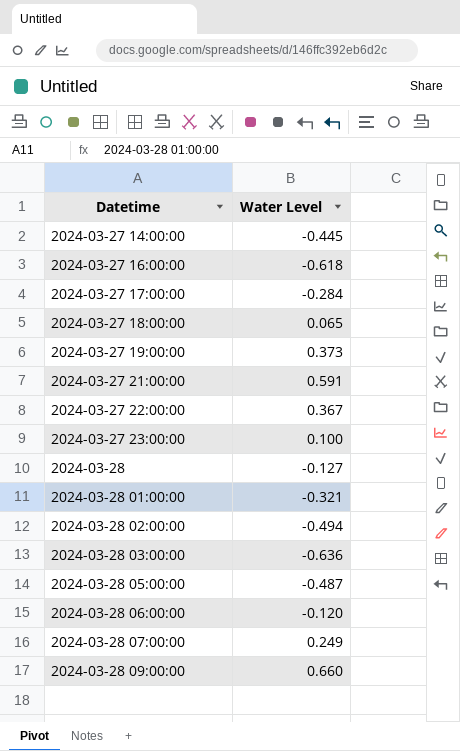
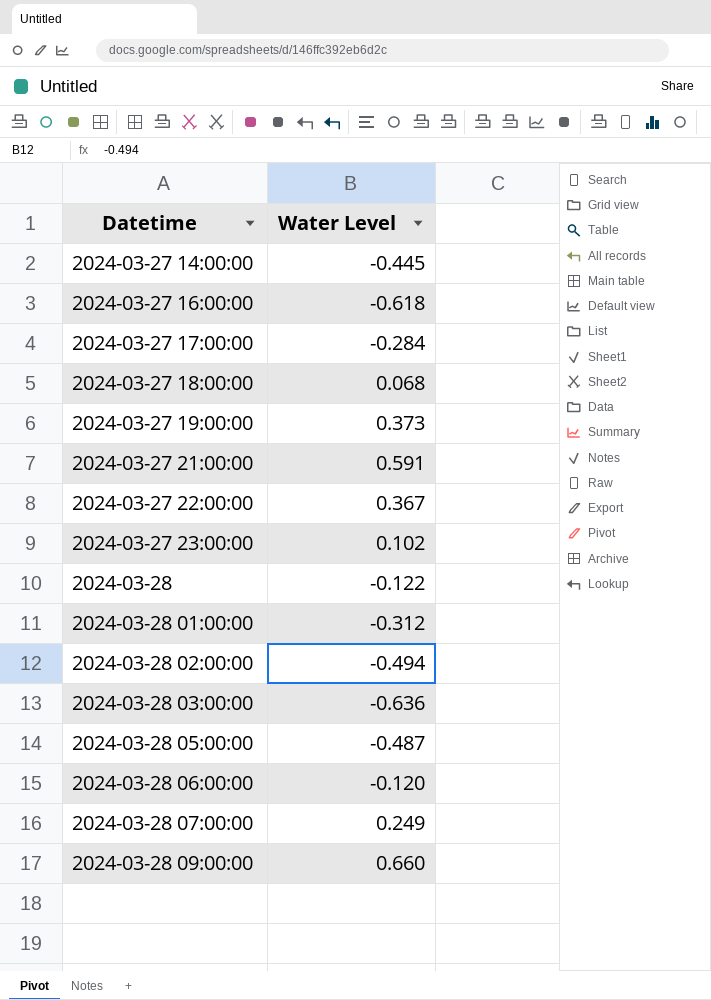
2024-03-27 18:00:00 | Water Level: 0.065 -> 0.068
2024-03-27 23:00:00 | Water Level: 0.100 -> 0.102
2024-03-28 | Water Level: -0.127 -> -0.122
2024-03-28 01:00:00 | Water Level: -0.321 -> -0.312

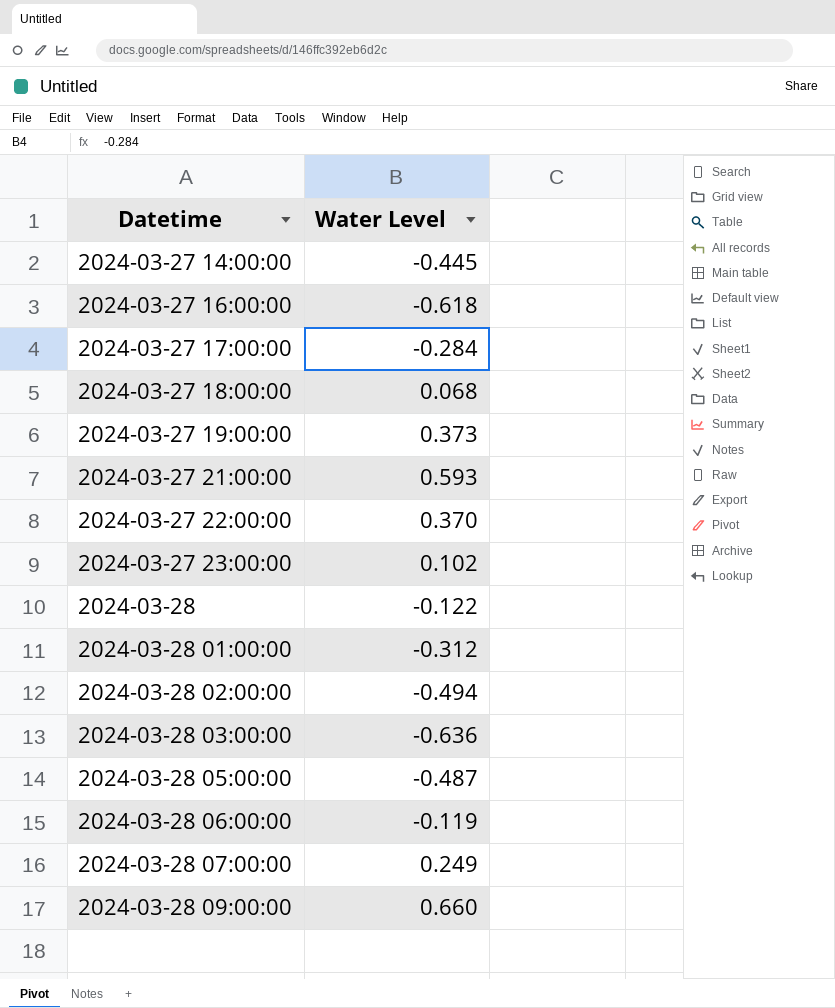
2024-03-27 21:00:00 | Water Level: 0.591 -> 0.593
2024-03-27 22:00:00 | Water Level: 0.367 -> 0.370
2024-03-28 06:00:00 | Water Level: -0.120 -> -0.119

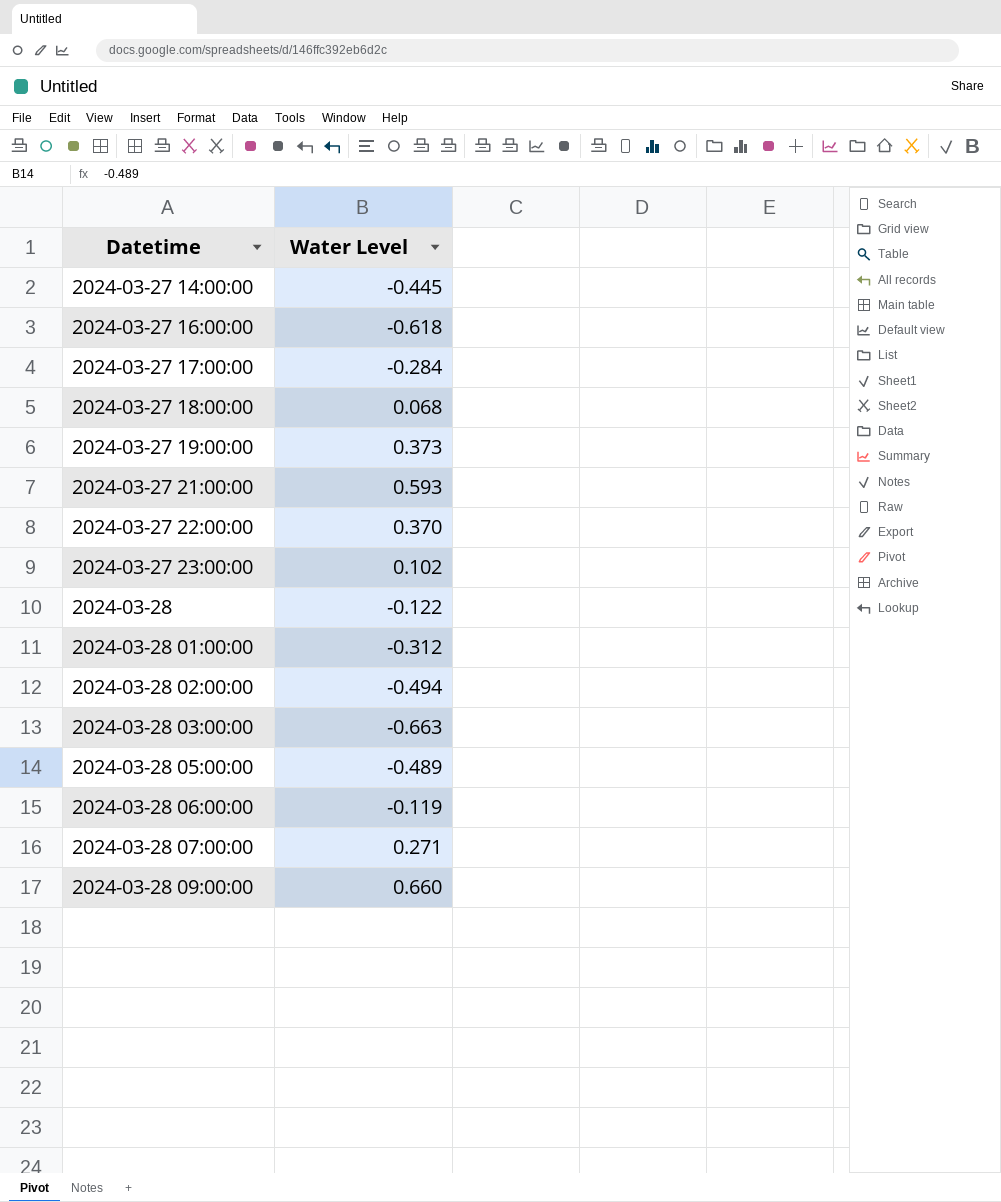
2024-03-28 03:00:00 | Water Level: -0.636 -> -0.663
2024-03-28 05:00:00 | Water Level: -0.487 -> -0.489
2024-03-28 07:00:00 | Water Level: 0.249 -> 0.271

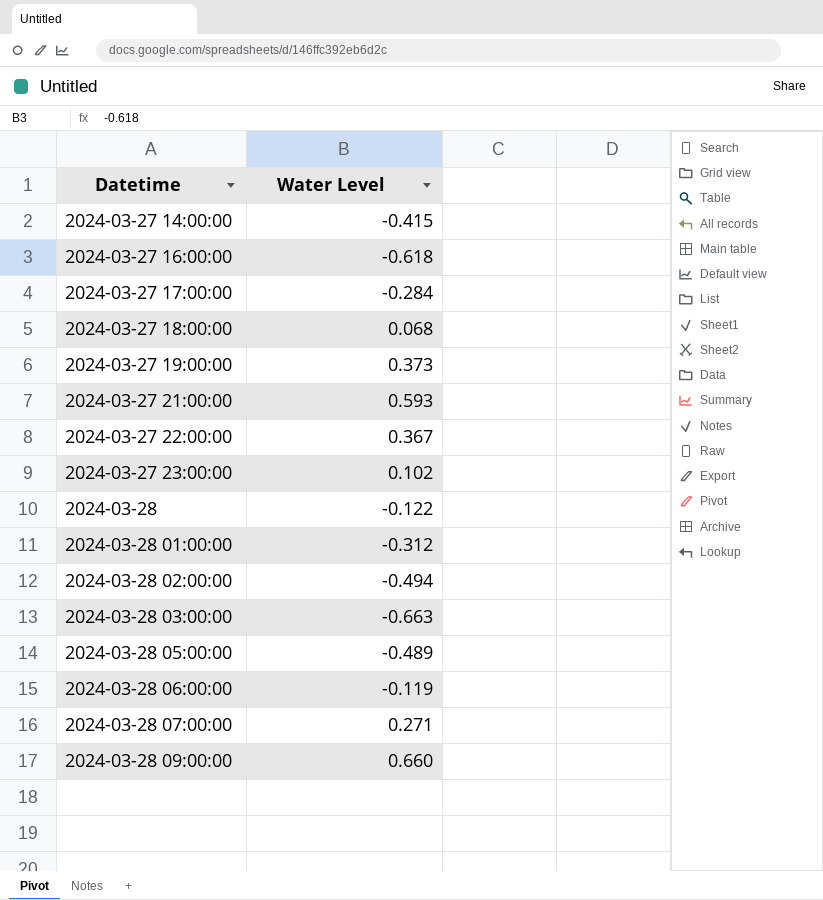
2024-03-27 14:00:00 | Water Level: -0.445 -> -0.415
2024-03-27 22:00:00 | Water Level: 0.370 -> 0.367

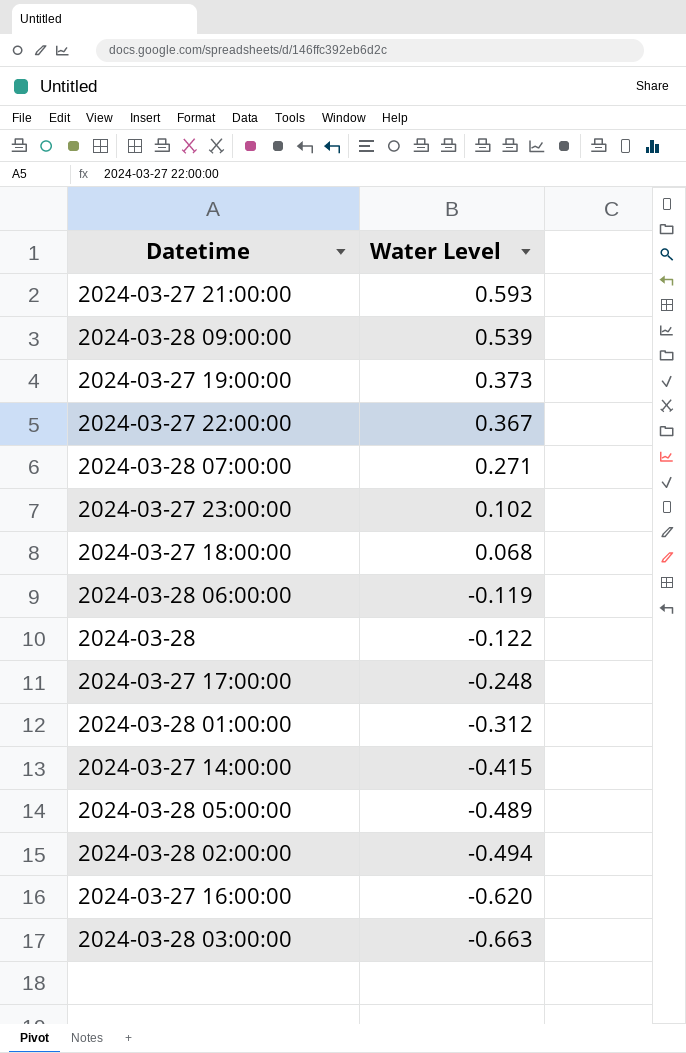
row order: Datetime ascending -> Water Level descending
2024-03-28 09:00:00 | Water Level: 0.660 -> 0.539
2024-03-27 17:00:00 | Water Level: -0.284 -> -0.248
2024-03-27 16:00:00 | Water Level: -0.618 -> -0.620

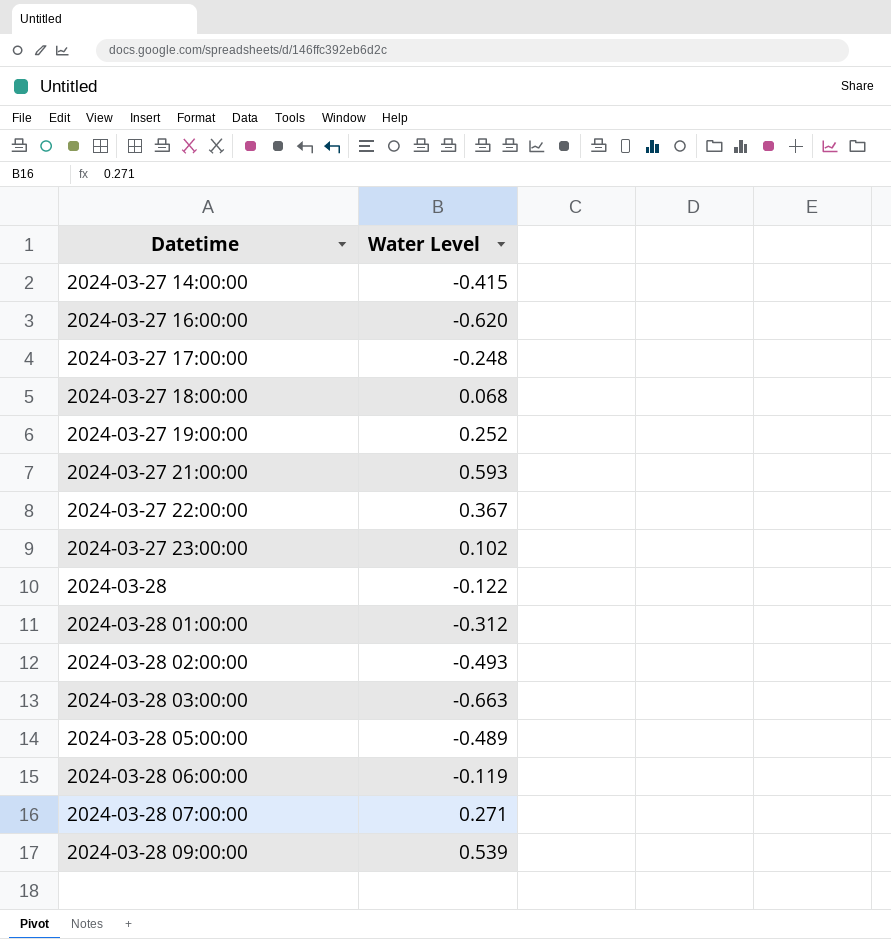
row order: Water Level descending -> Datetime ascending
2024-03-27 19:00:00 | Water Level: 0.373 -> 0.252
2024-03-28 02:00:00 | Water Level: -0.494 -> -0.493

